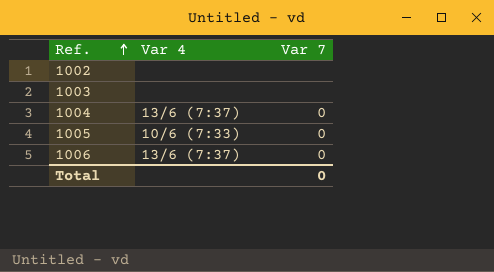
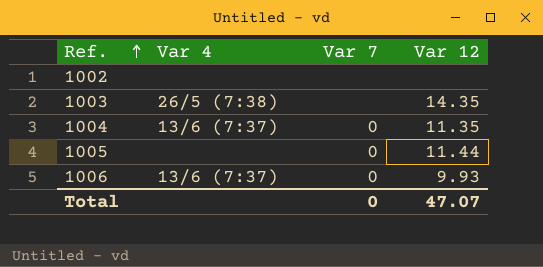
column Var 12 | position: none -> 4
1003 | Var 4: none -> 26/5 (7:38)
1005 | Var 4: 10/6 (7:33) -> none

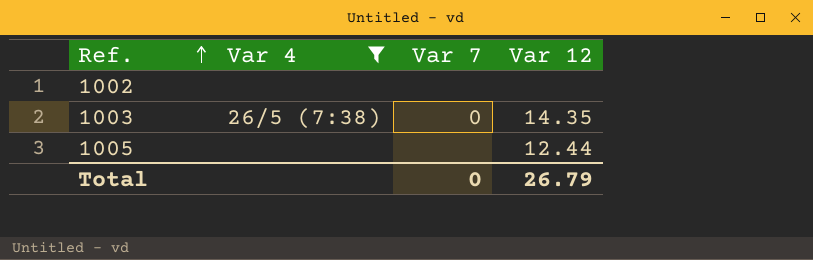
filter: none -> Var 4 != 13/6 (7:37)
1003 | Var 7: none -> 0
1005 | Var 7: 0 -> none
1005 | Var 12: 11.44 -> 12.44
Total | Var 12: 47.07 -> 26.79

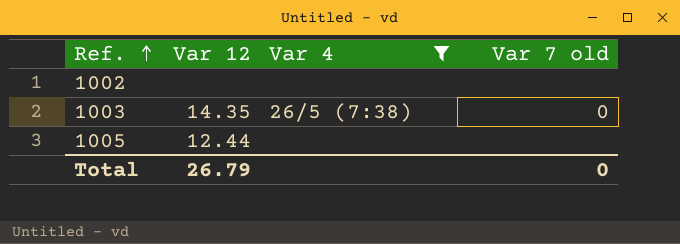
column Var 12 | position: 4 -> 2
column name: Var 7 -> Var 7 old

